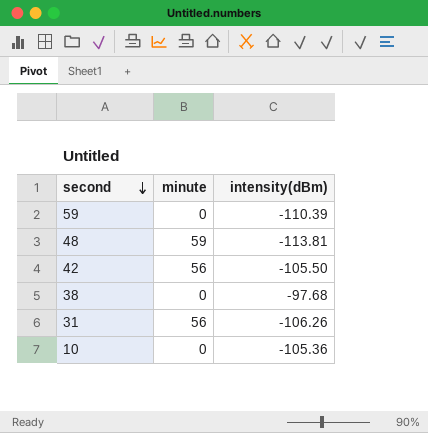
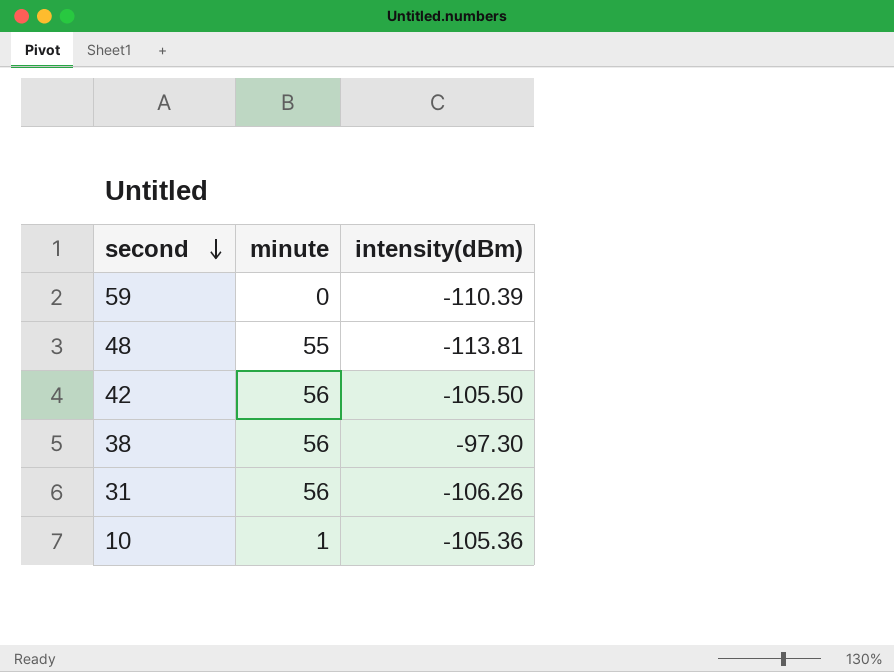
48 | minute: 59 -> 55
38 | minute: 0 -> 56
38 | intensity(dBm): -97.68 -> -97.30
10 | minute: 0 -> 1

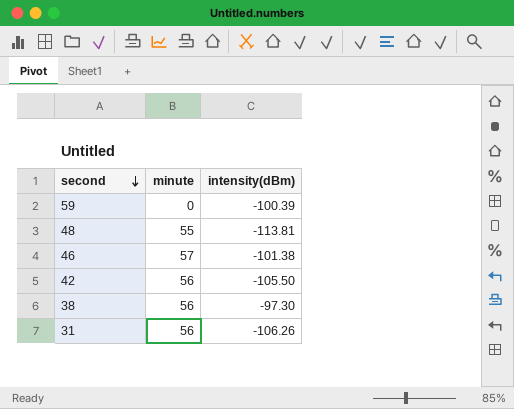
row 10: 1 | -105.36 -> none
59 | intensity(dBm): -110.39 -> -100.39
row 46: none -> 57 | -101.38

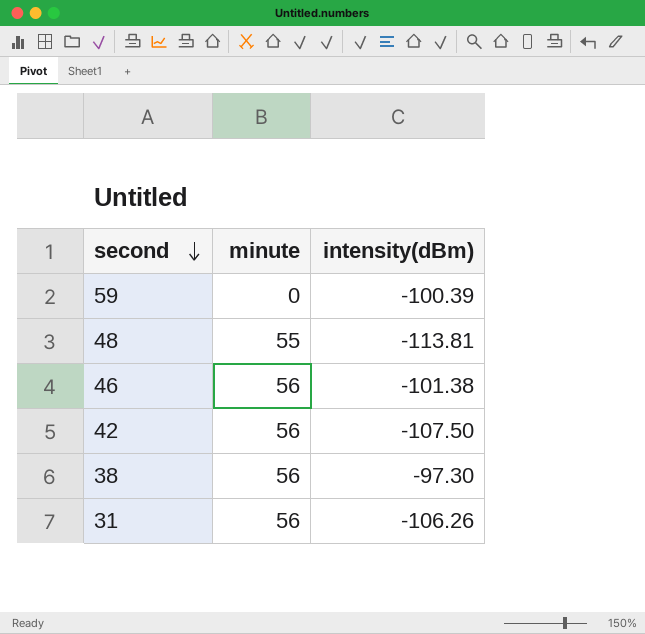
46 | minute: 57 -> 56
42 | intensity(dBm): -105.50 -> -107.50

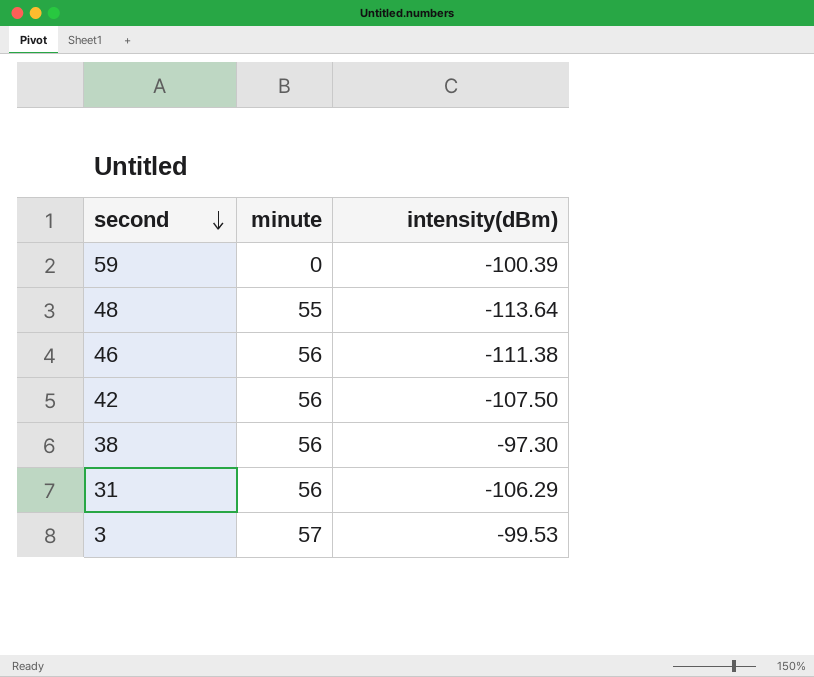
48 | intensity(dBm): -113.81 -> -113.64
46 | intensity(dBm): -101.38 -> -111.38
31 | intensity(dBm): -106.26 -> -106.29
row 3: none -> 57 | -99.53

